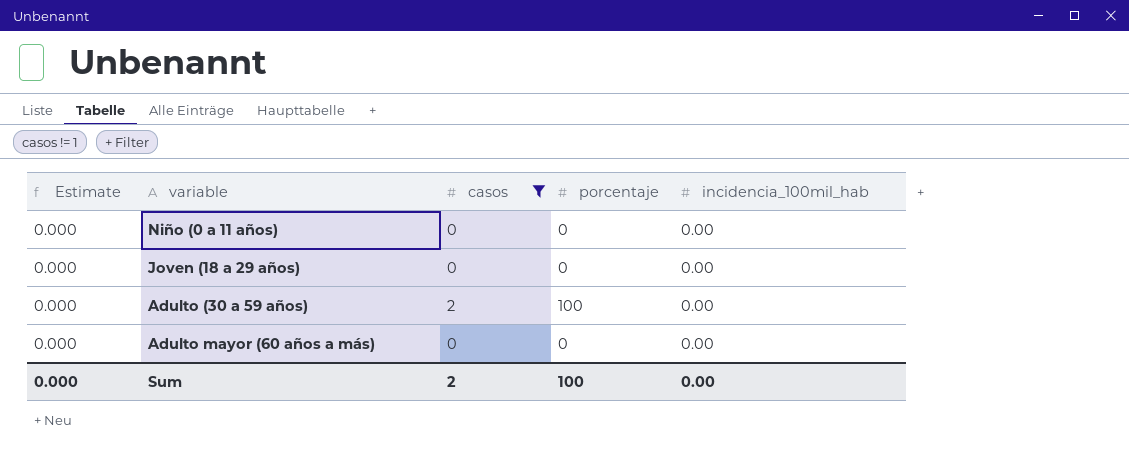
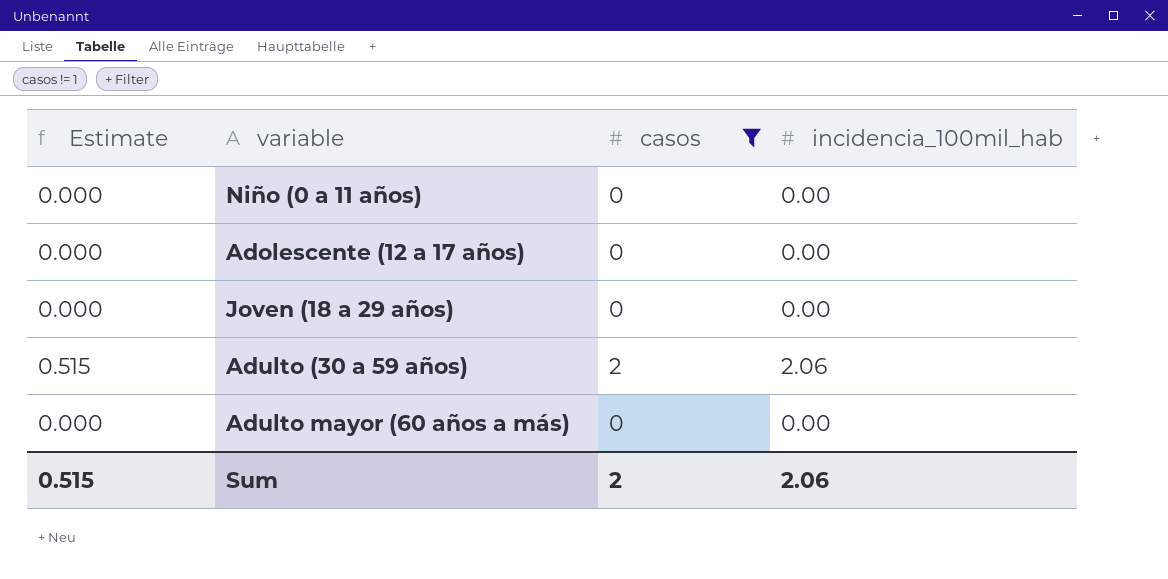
column porcentaje | position: 4 -> none
row Adolescente (12 a 17 años): none -> 0.000 | 0 | 0.00
Adulto (30 a 59 años) | Estimate: 0.000 -> 0.515
Adulto (30 a 59 años) | incidencia_100mil_hab: 0.00 -> 2.06
Sum | Estimate: 0.000 -> 0.515
Sum | incidencia_100mil_hab: 0.00 -> 2.06

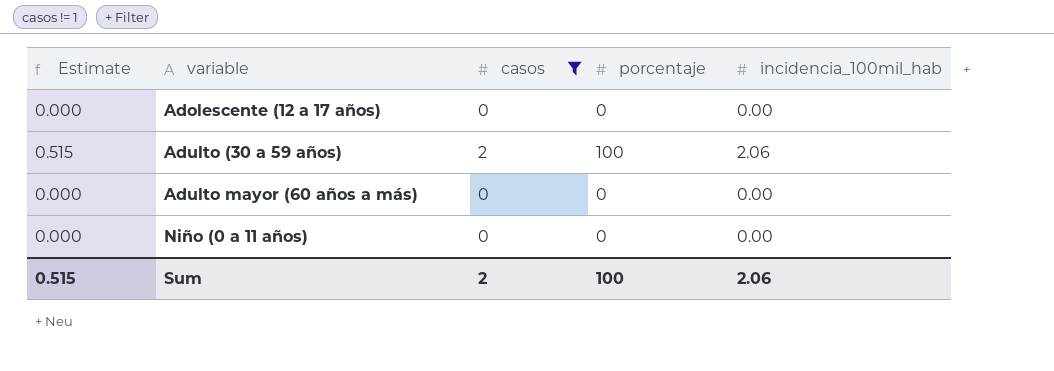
row order: none -> variable ascending
column porcentaje | position: none -> 4
row Joven (18 a 29 años): 0.000 | 0 | 0.00 -> none

